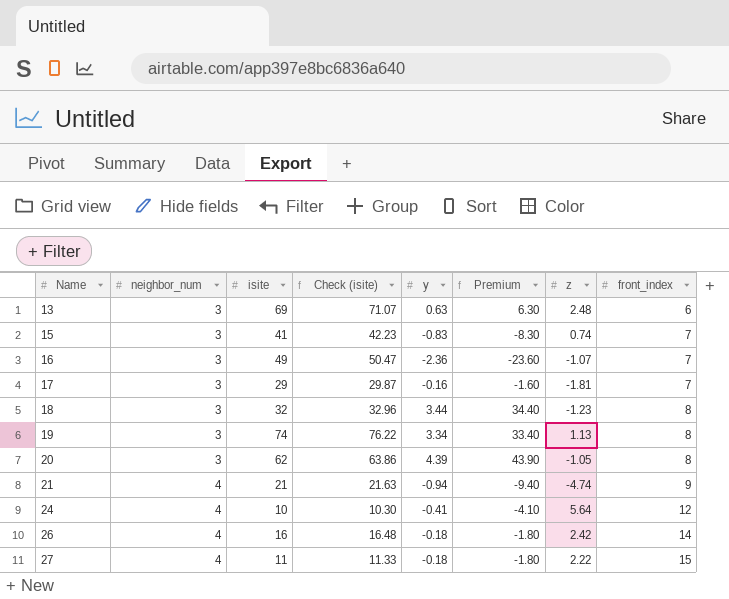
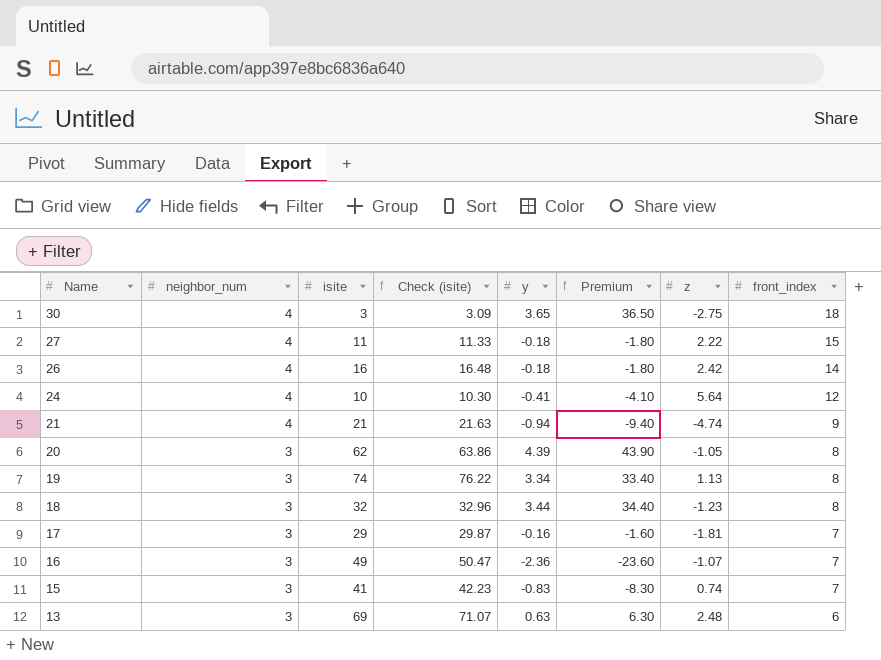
row order: Name ascending -> Name descending
row 30: none -> 4 | 3 | 3.09 | 3.65 | 36.50 | -2.75 | 18

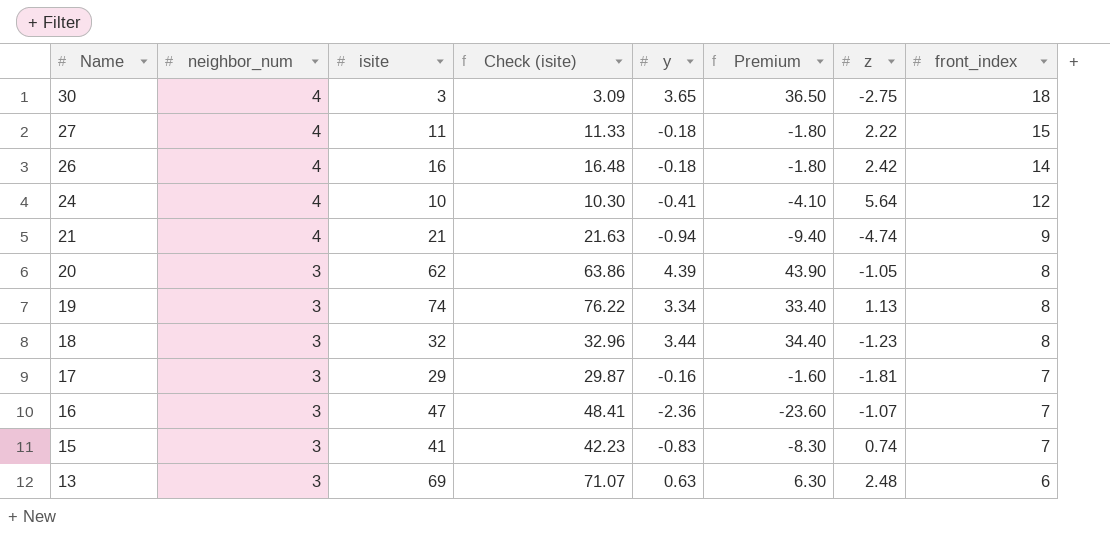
16 | isite: 49 -> 47
16 | Check (isite): 50.47 -> 48.41

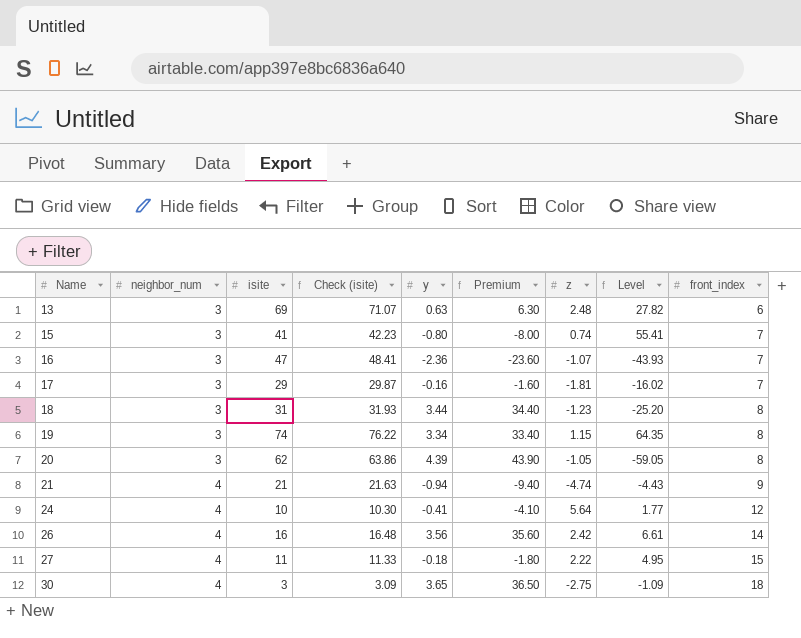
row order: Name descending -> Name ascending
column Level | formula: none -> [isite] / [z]
15 | y: -0.83 -> -0.80
15 | Premium: -8.30 -> -8.00
18 | isite: 32 -> 31
18 | Check (isite): 32.96 -> 31.93
19 | z: 1.13 -> 1.15
26 | y: -0.18 -> 3.56
26 | Premium: -1.80 -> 35.60

